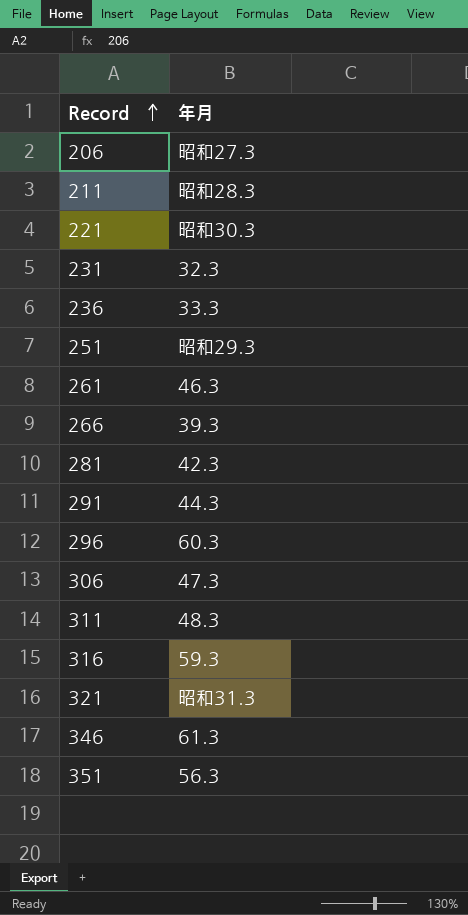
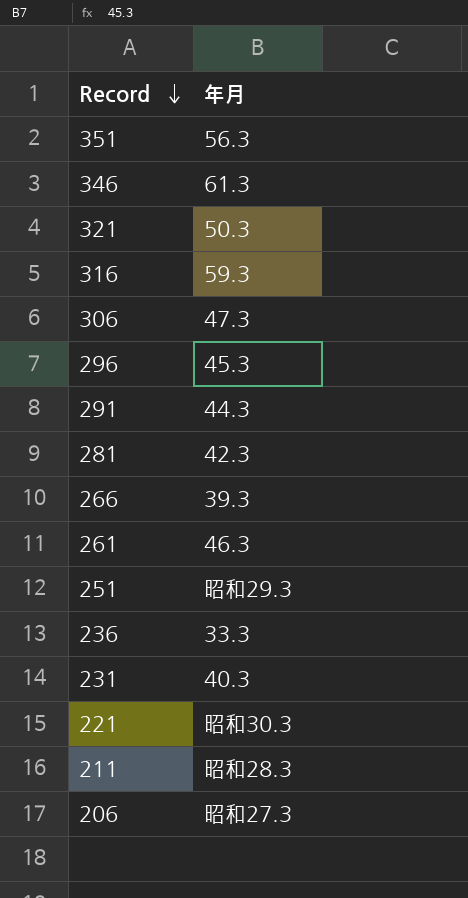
row order: Record ascending -> Record descending
row 311: 48.3 -> none
321 | 年月: 昭和31.3 -> 50.3
296 | 年月: 60.3 -> 45.3
231 | 年月: 32.3 -> 40.3

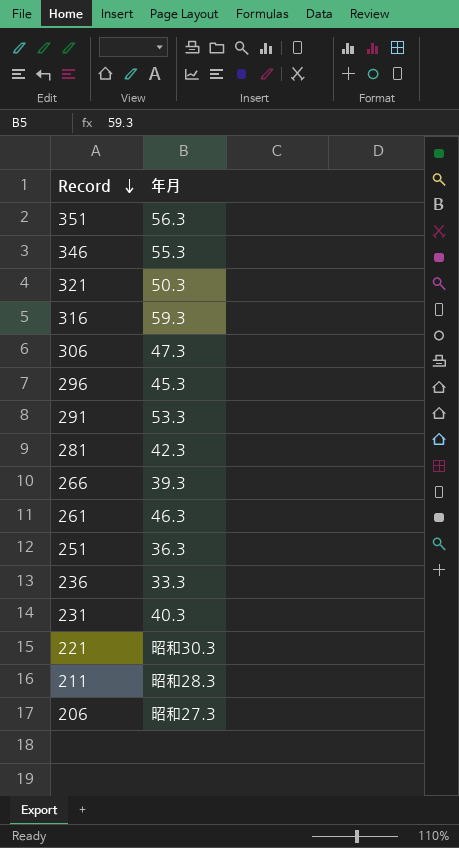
346 | 年月: 61.3 -> 55.3
291 | 年月: 44.3 -> 53.3
251 | 年月: 昭和29.3 -> 36.3

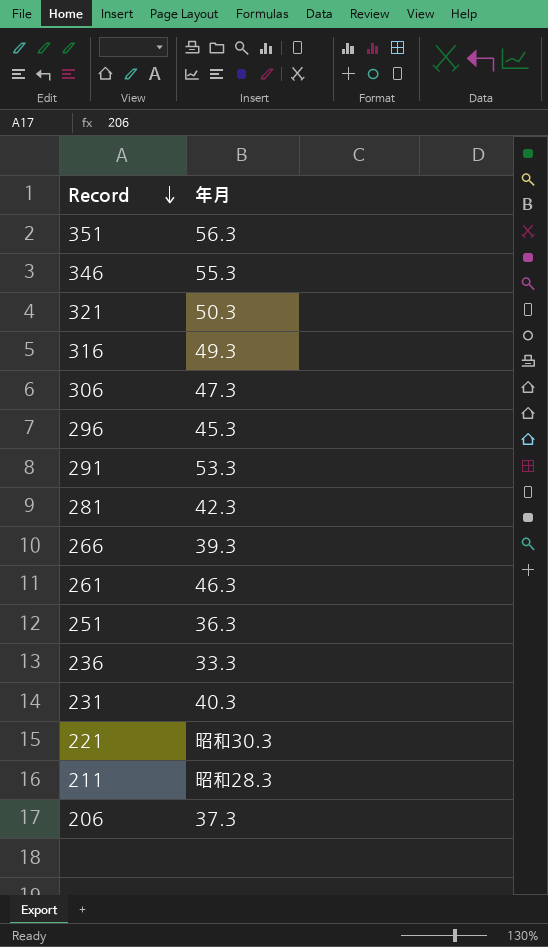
316 | 年月: 59.3 -> 49.3
206 | 年月: 昭和27.3 -> 37.3

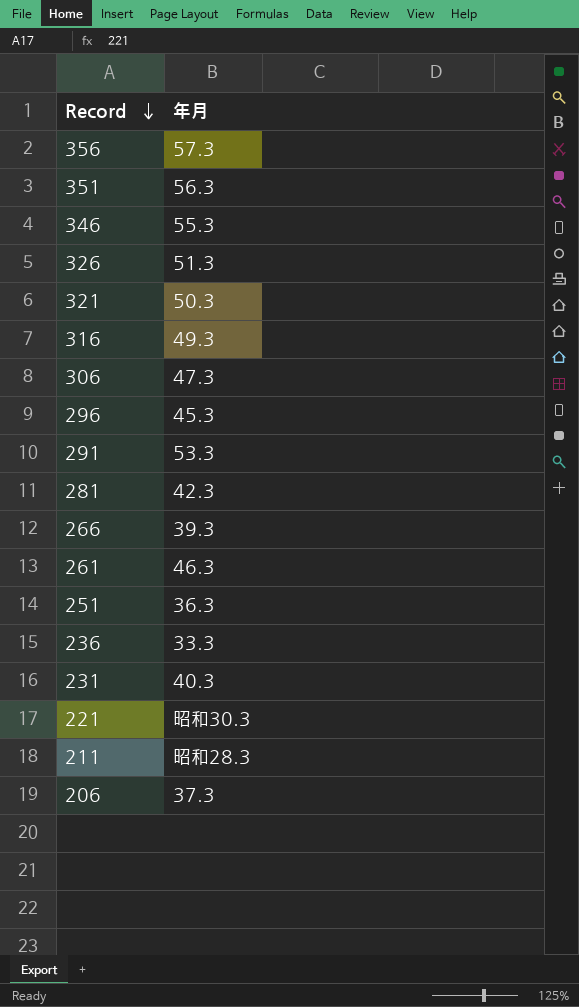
row 356: none -> 57.3
row 326: none -> 51.3

